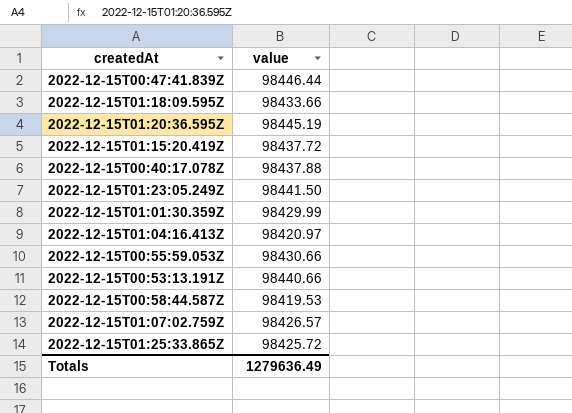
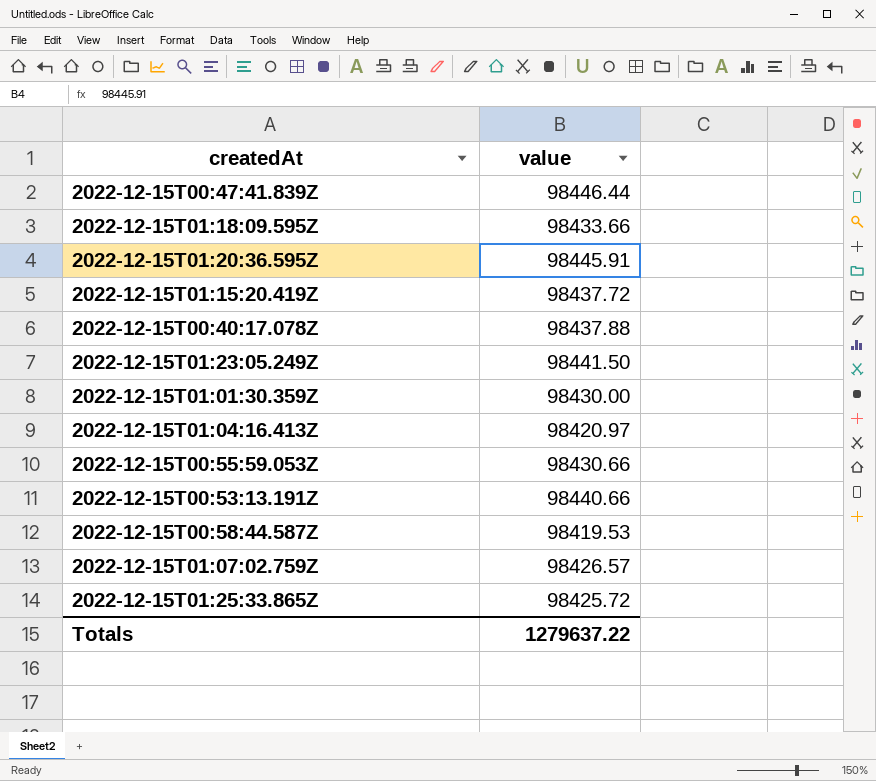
2022-12-15T01:20:36.595Z | value: 98445.19 -> 98445.91
2022-12-15T01:01:30.359Z | value: 98429.99 -> 98430.00
Totals | value: 1279636.49 -> 1279637.22

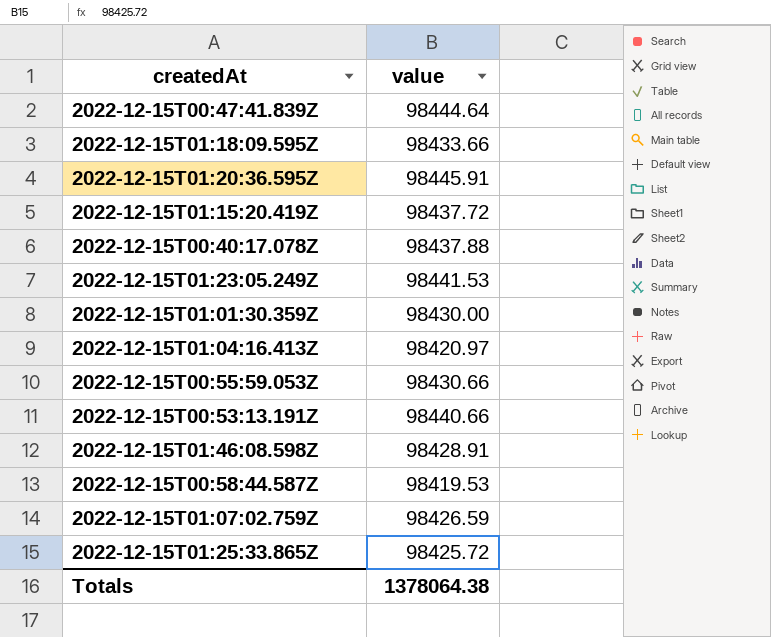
2022-12-15T00:47:41.839Z | value: 98446.44 -> 98444.64
2022-12-15T01:23:05.249Z | value: 98441.50 -> 98441.53
row 2022-12-15T01:46:08.598Z: none -> 98428.91
2022-12-15T01:07:02.759Z | value: 98426.57 -> 98426.59
Totals | value: 1279637.22 -> 1378064.38

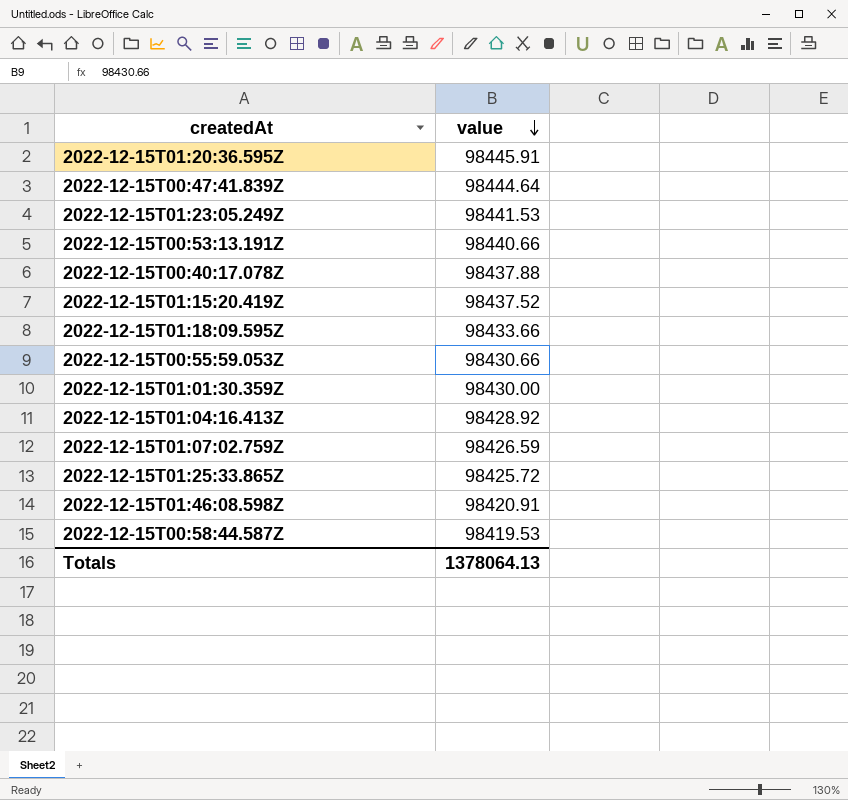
row order: none -> value descending
2022-12-15T01:15:20.419Z | value: 98437.72 -> 98437.52
2022-12-15T01:04:16.413Z | value: 98420.97 -> 98428.92
2022-12-15T01:46:08.598Z | value: 98428.91 -> 98420.91
Totals | value: 1378064.38 -> 1378064.13

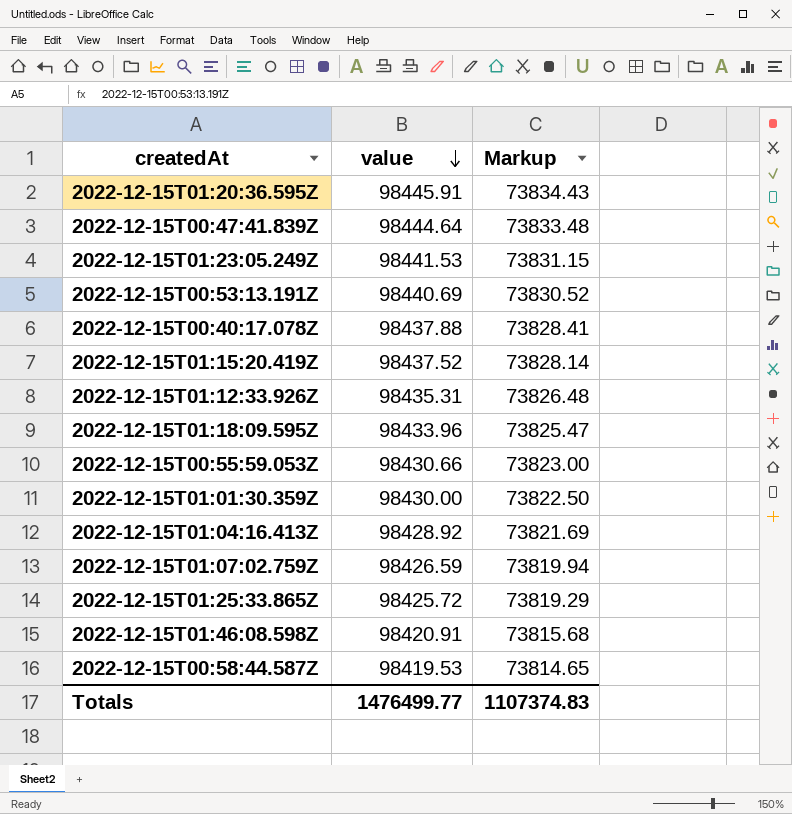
column Markup | formula: none -> [value] * 0.75
2022-12-15T00:53:13.191Z | value: 98440.66 -> 98440.69
row 2022-12-15T01:12:33.926Z: none -> 98435.31 | 73826.48
2022-12-15T01:18:09.595Z | value: 98433.66 -> 98433.96
Totals | value: 1378064.13 -> 1476499.77

